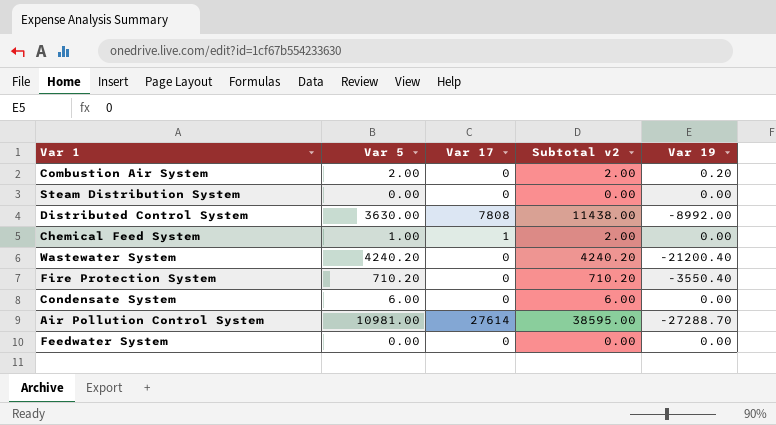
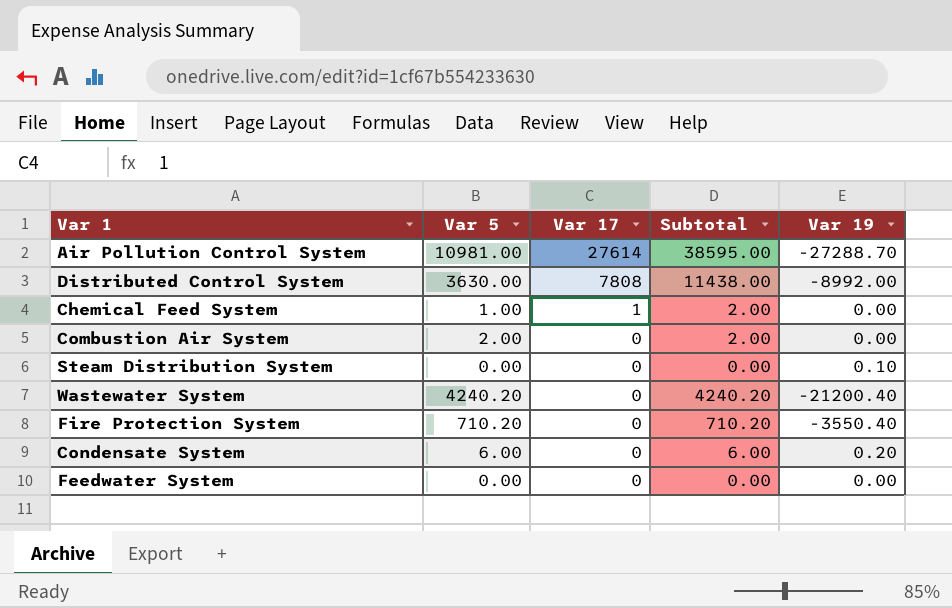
row order: none -> Var 17 descending
column name: Subtotal v2 -> Subtotal
Combustion Air System | Var 19: 0.20 -> 0.00
Steam Distribution System | Var 19: 0.00 -> 0.10
Condensate System | Var 19: 0.00 -> 0.20

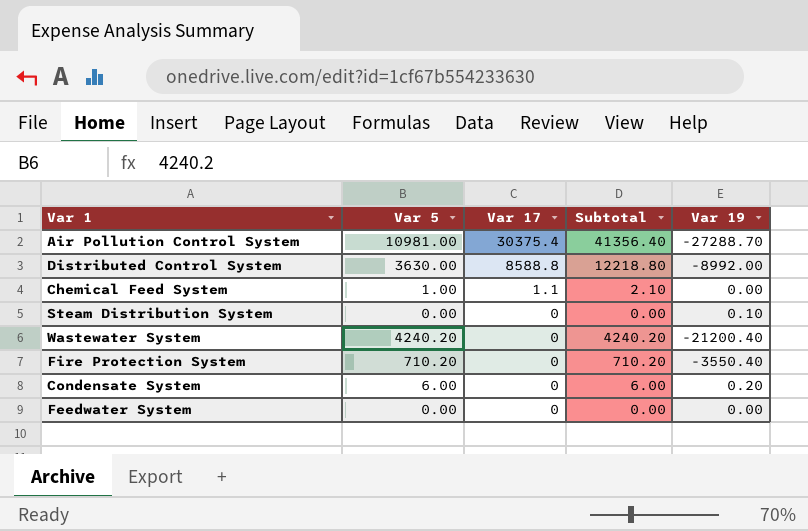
row Combustion Air System: 2.00 | 0 | 2.00 | 0.00 -> none
Air Pollution Control System | Var 17: 27614 -> 30375.4
Air Pollution Control System | Subtotal: 38595.00 -> 41356.40
Distributed Control System | Var 17: 7808 -> 8588.8
Distributed Control System | Subtotal: 11438.00 -> 12218.80
Chemical Feed System | Var 17: 1 -> 1.1
Chemical Feed System | Subtotal: 2.00 -> 2.10

